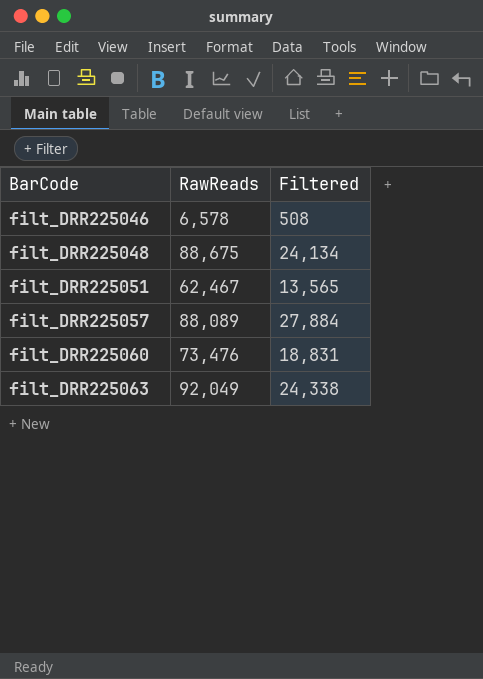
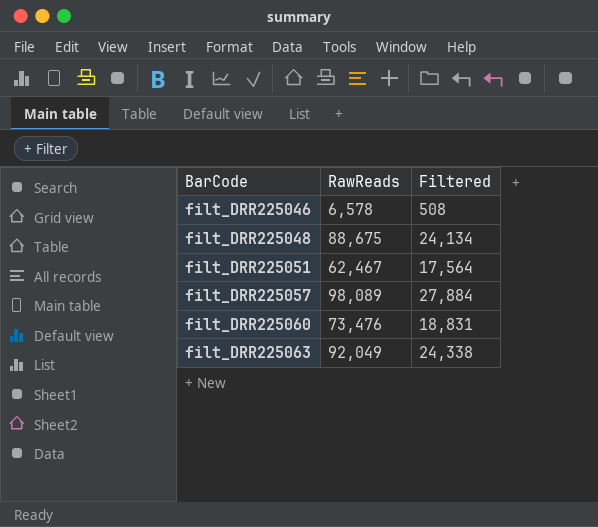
filt_DRR225051 | Filtered: 13,565 -> 17,564
filt_DRR225057 | RawReads: 88,089 -> 98,089

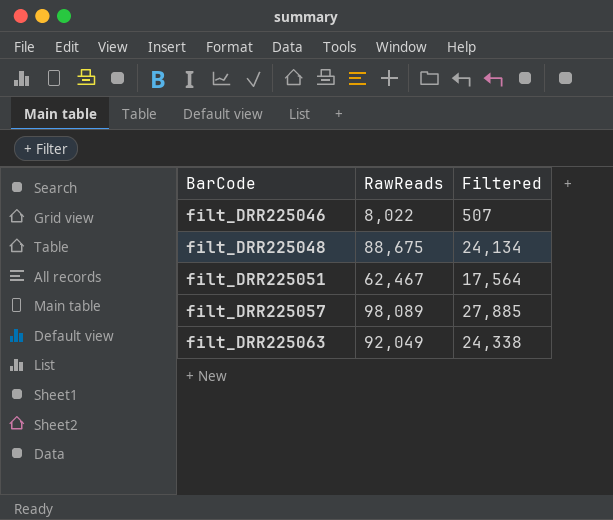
row filt_DRR225060: 73,476 | 18,831 -> none
filt_DRR225046 | RawReads: 6,578 -> 8,022
filt_DRR225046 | Filtered: 508 -> 507
filt_DRR225057 | Filtered: 27,884 -> 27,885

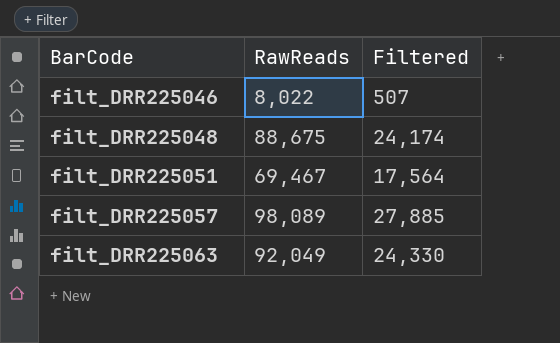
filt_DRR225048 | Filtered: 24,134 -> 24,174
filt_DRR225051 | RawReads: 62,467 -> 69,467
filt_DRR225063 | Filtered: 24,338 -> 24,330

